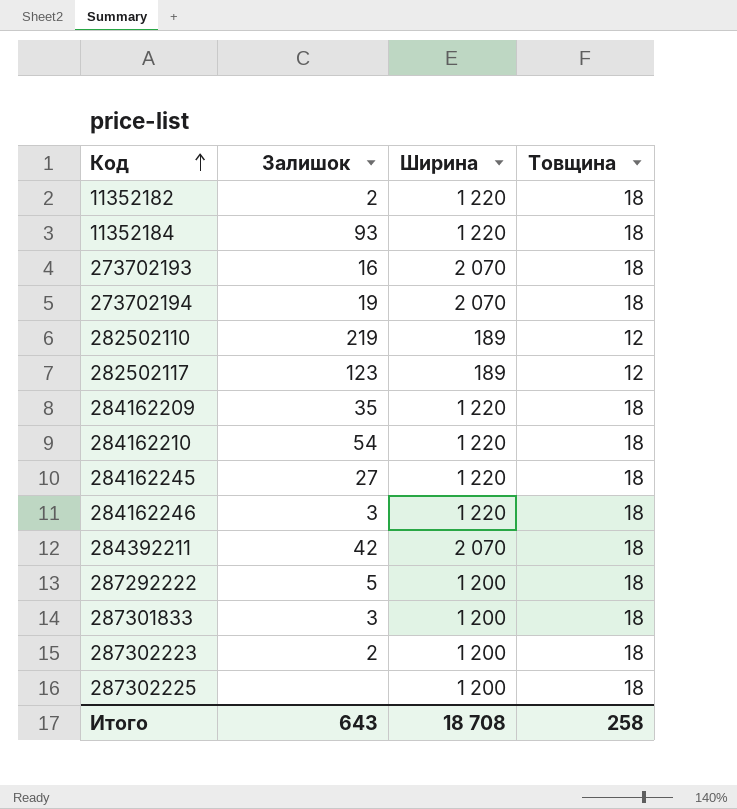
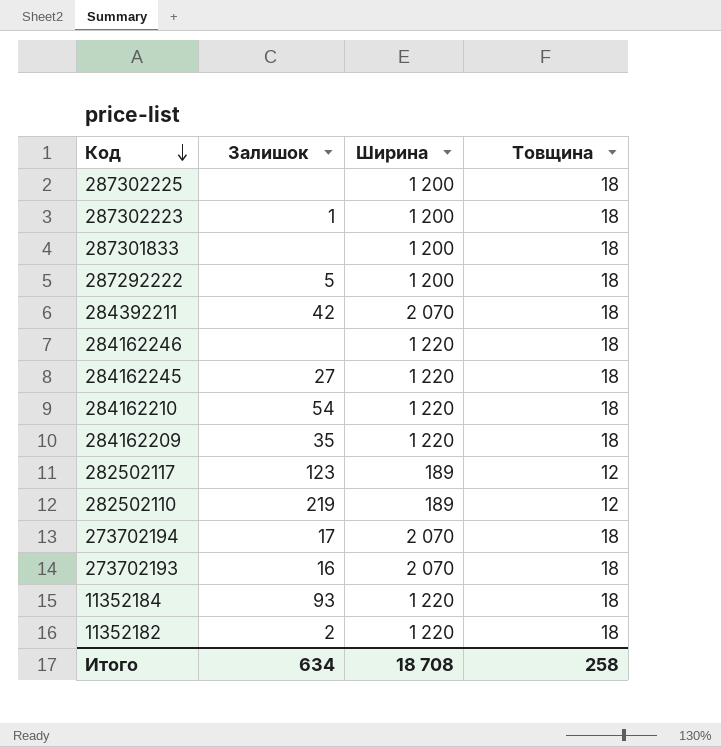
row order: Код ascending -> Код descending
287302223 | Залишок: 2 -> 1
287301833 | Залишок: 3 -> none
284162246 | Залишок: 3 -> none
273702194 | Залишок: 19 -> 17
Итого | Залишок: 643 -> 634

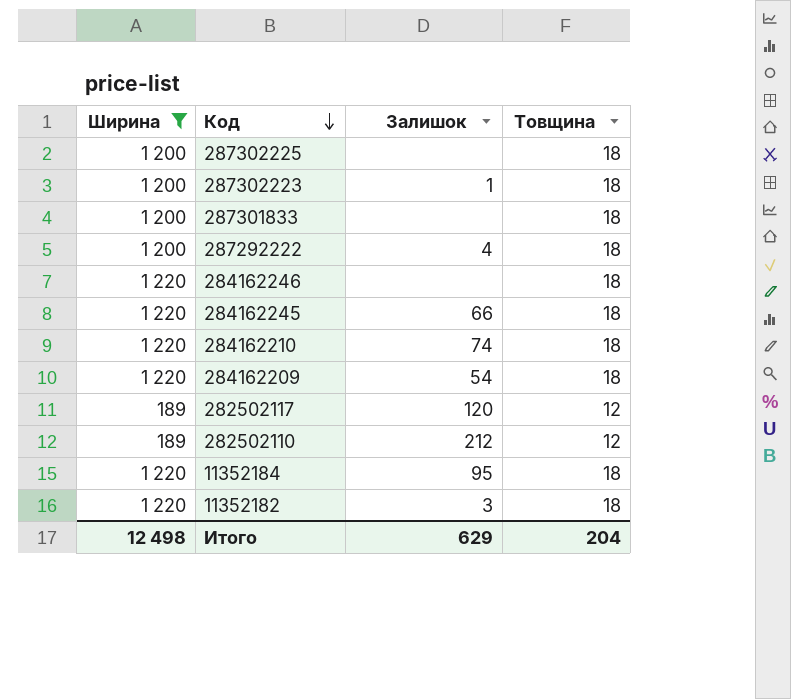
filter: none -> Ширина != 2 070
column Ширина | position: 3 -> 1
287292222 | Залишок: 5 -> 4
284162245 | Залишок: 27 -> 66
284162210 | Залишок: 54 -> 74
284162209 | Залишок: 35 -> 54
282502117 | Залишок: 123 -> 120
282502110 | Залишок: 219 -> 212
11352184 | Залишок: 93 -> 95
11352182 | Залишок: 2 -> 3
Итого | Ширина: 18 708 -> 12 498
Итого | Залишок: 634 -> 629
Итого | Товщина: 258 -> 204

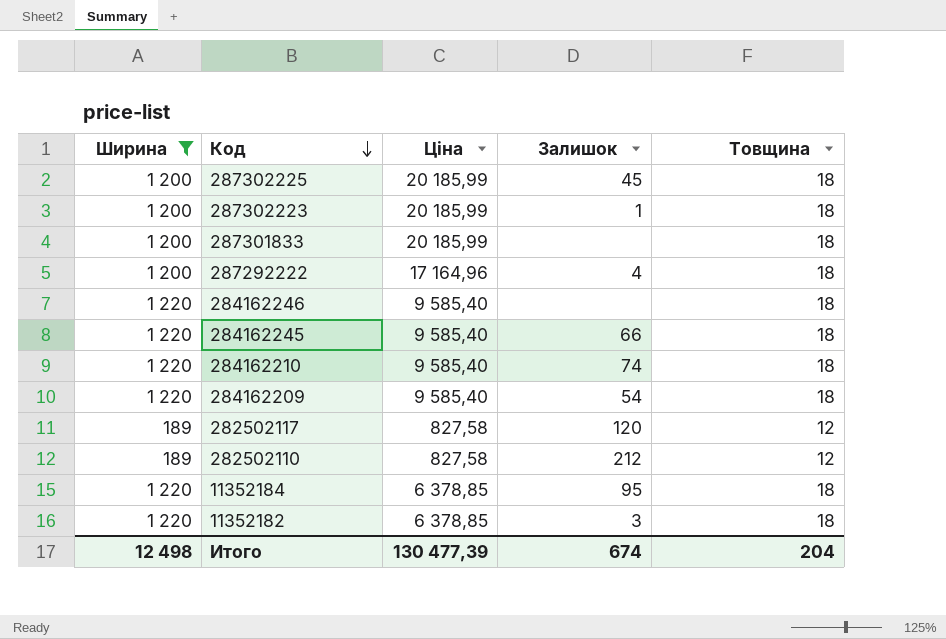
column Ціна | position: none -> 3
287302225 | Залишок: none -> 45
Итого | Залишок: 629 -> 674

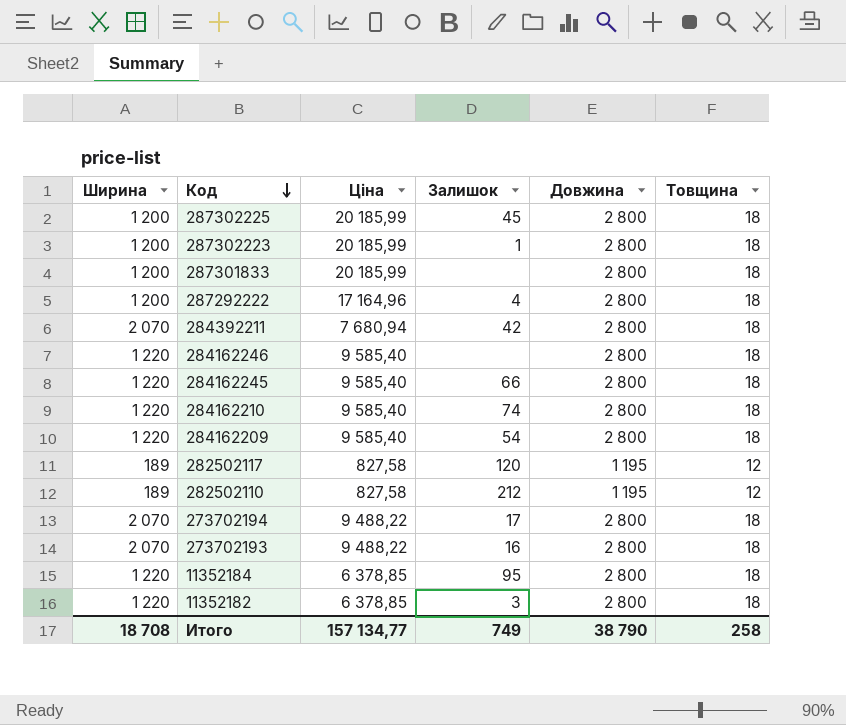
filter: Ширина != 2 070 -> none
column Довжина | position: none -> 5
Итого | Ширина: 12 498 -> 18 708
Итого | Ціна: 130 477,39 -> 157 134,77
Итого | Залишок: 674 -> 749
Итого | Товщина: 204 -> 258

